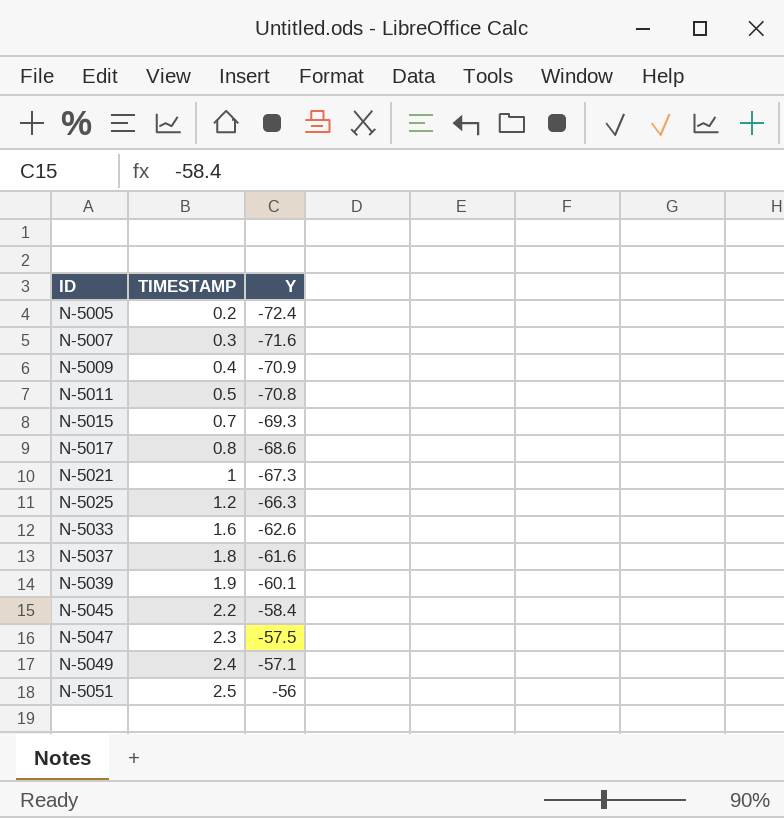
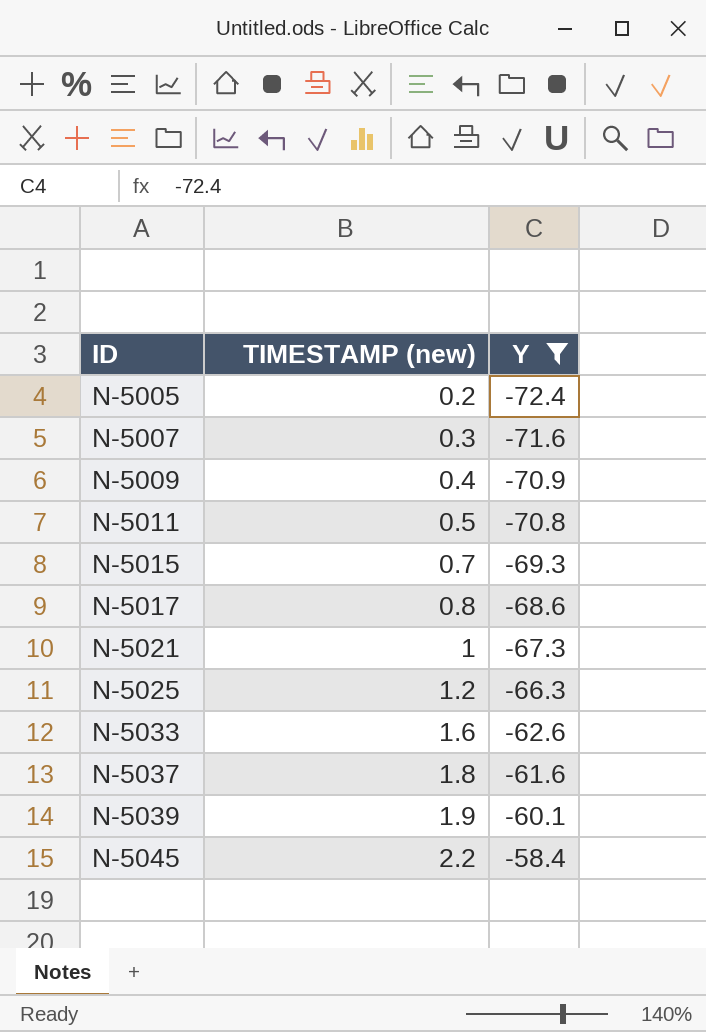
filter: none -> Y <= -58.4
column name: TIMESTAMP -> TIMESTAMP (new)

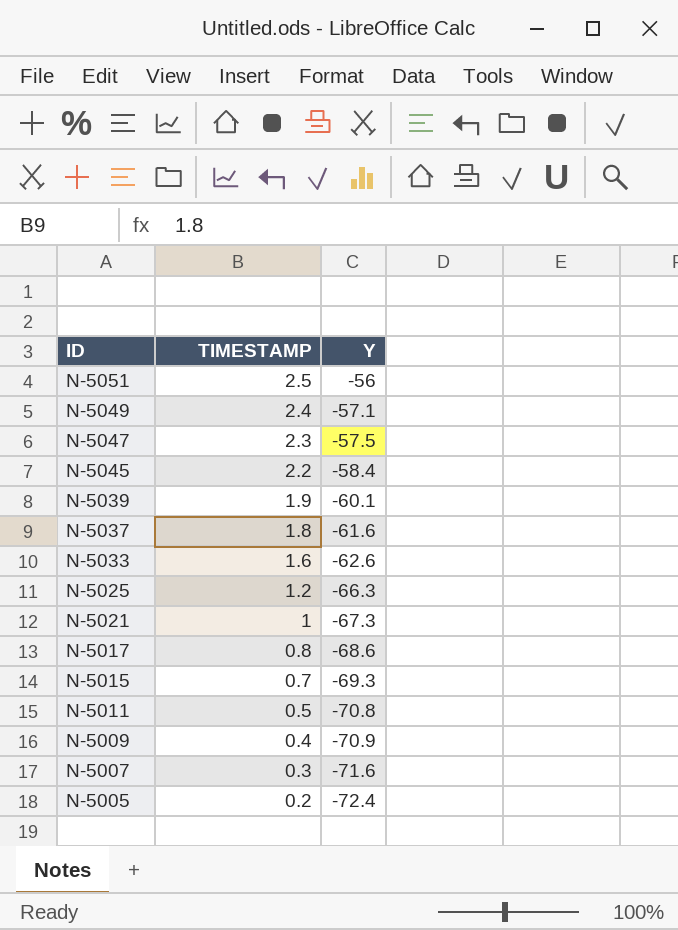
filter: Y <= -58.4 -> none
row order: ID ascending -> ID descending
column name: TIMESTAMP (new) -> TIMESTAMP

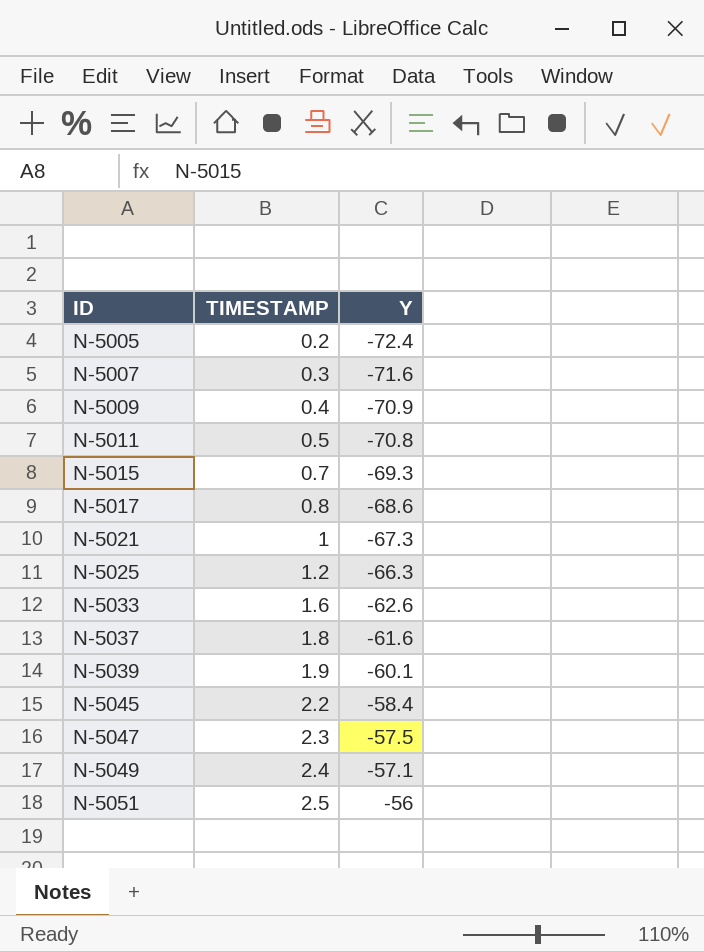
row order: ID descending -> ID ascending

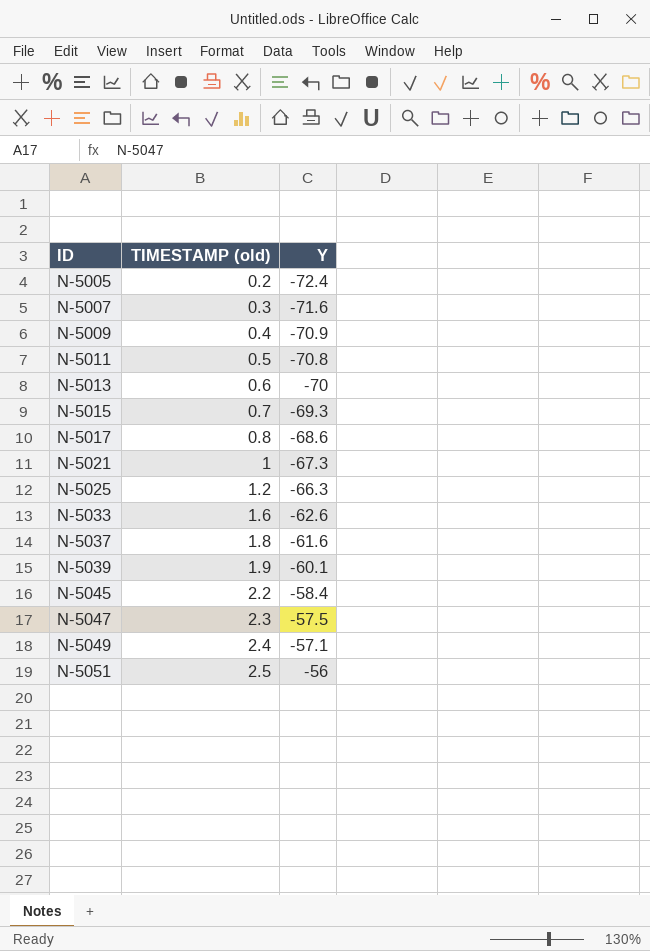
column name: TIMESTAMP -> TIMESTAMP (old)
row N-5013: none -> 0.6 | -70

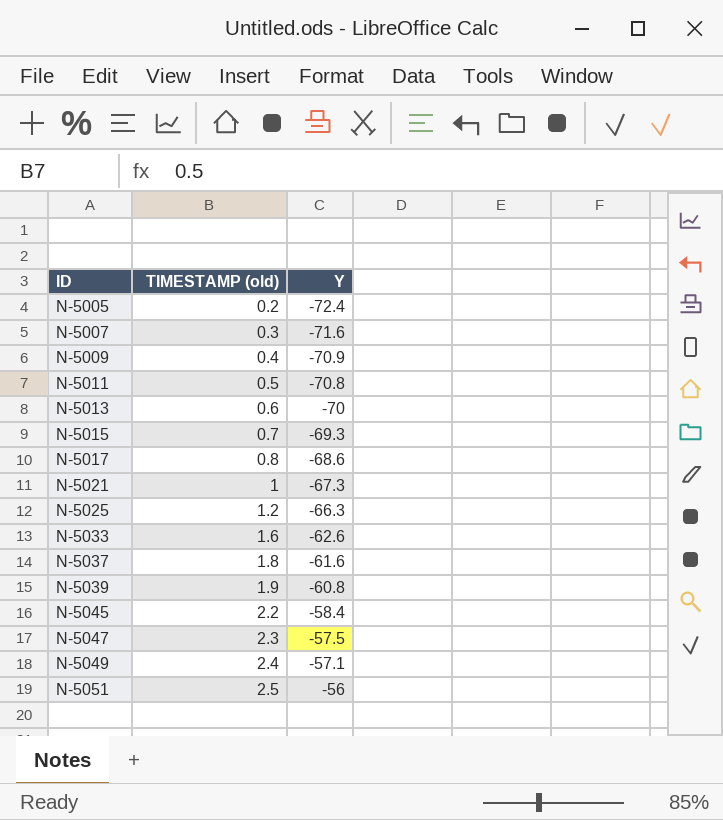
N-5039 | Y: -60.1 -> -60.8

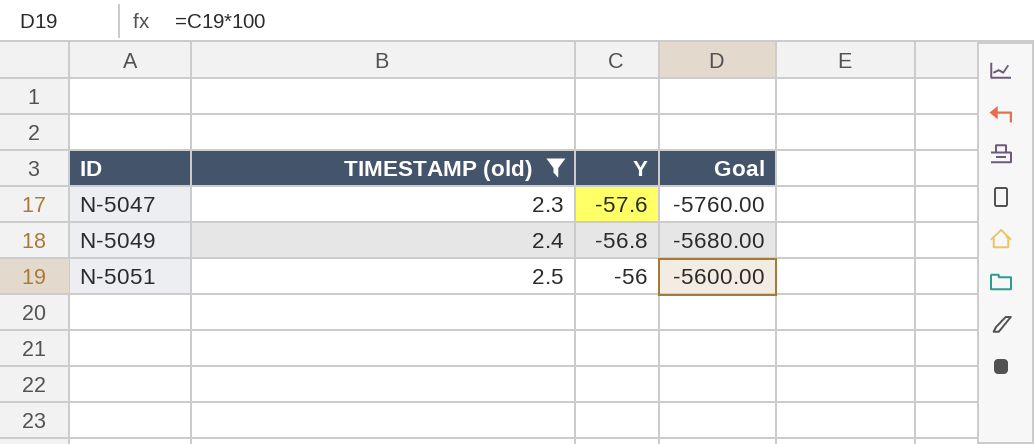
filter: none -> TIMESTAMP (old) >= 2.3
column Goal | formula: none -> [Y] * 100
N-5047 | Y: -57.5 -> -57.6
N-5049 | Y: -57.1 -> -56.8

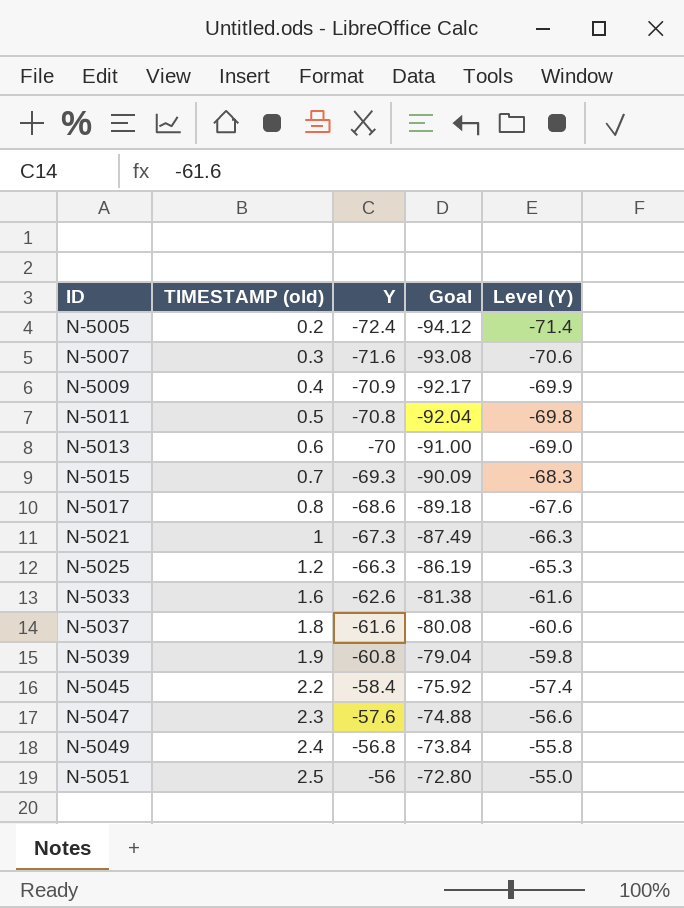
filter: TIMESTAMP (old) >= 2.3 -> none
column Goal | formula: [Y] * 100 -> [Y] * 1.3
column Level (Y) | formula: none -> [Y] + 1

